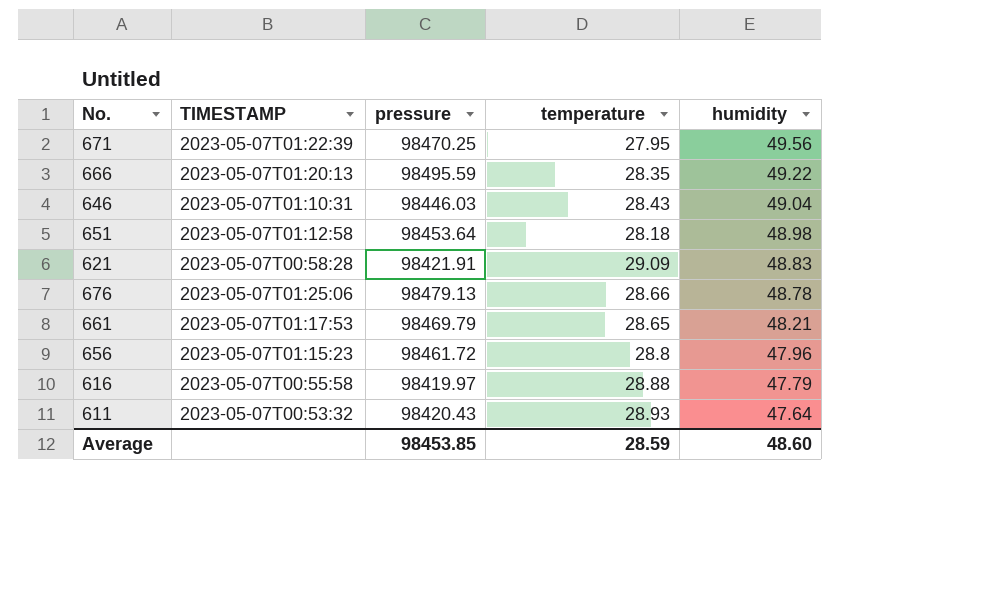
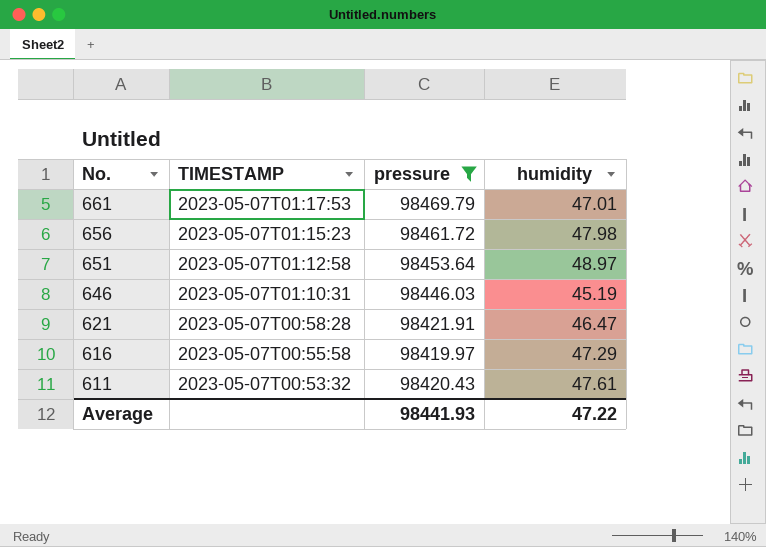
filter: none -> pressure <= 98469.79
row order: humidity descending -> No. descending
column temperature | position: 4 -> none
661 | humidity: 48.21 -> 47.01
656 | humidity: 47.96 -> 47.98
651 | humidity: 48.98 -> 48.97
646 | humidity: 49.04 -> 45.19
621 | humidity: 48.83 -> 46.47
616 | humidity: 47.79 -> 47.29
611 | humidity: 47.64 -> 47.61
Average | pressure: 98453.85 -> 98441.93
Average | humidity: 48.60 -> 47.22

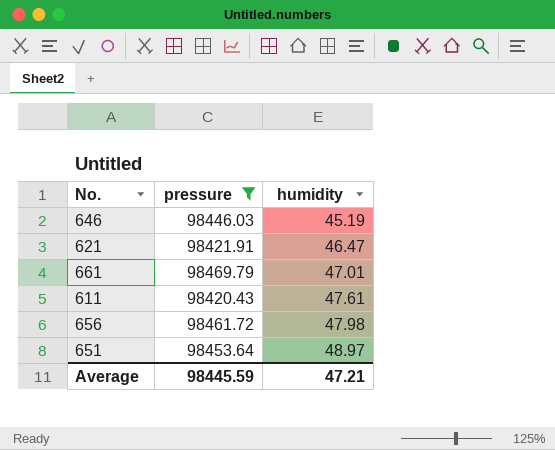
row order: No. descending -> humidity ascending
column TIMESTAMP | position: 2 -> none
row 616: 2023-05-07T00:55:58 | 98419.97 | 47.29 -> none
Average | pressure: 98441.93 -> 98445.59
Average | humidity: 47.22 -> 47.21

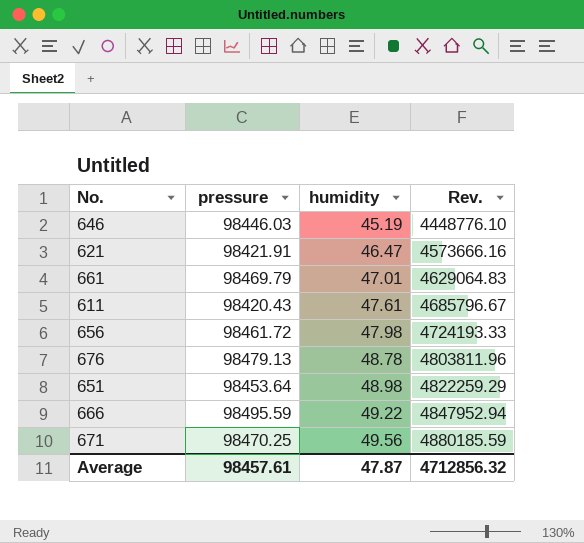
filter: pressure <= 98469.79 -> none
column Rev. | formula: none -> [pressure] * [humidity]
651 | humidity: 48.97 -> 48.98
Average | pressure: 98445.59 -> 98457.61
Average | humidity: 47.21 -> 47.87

